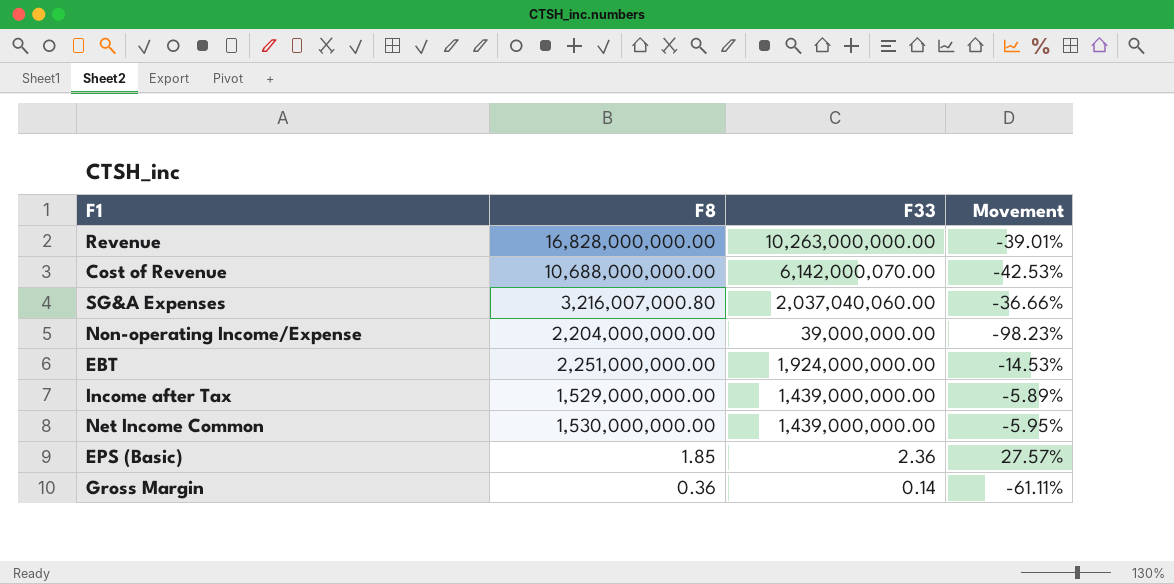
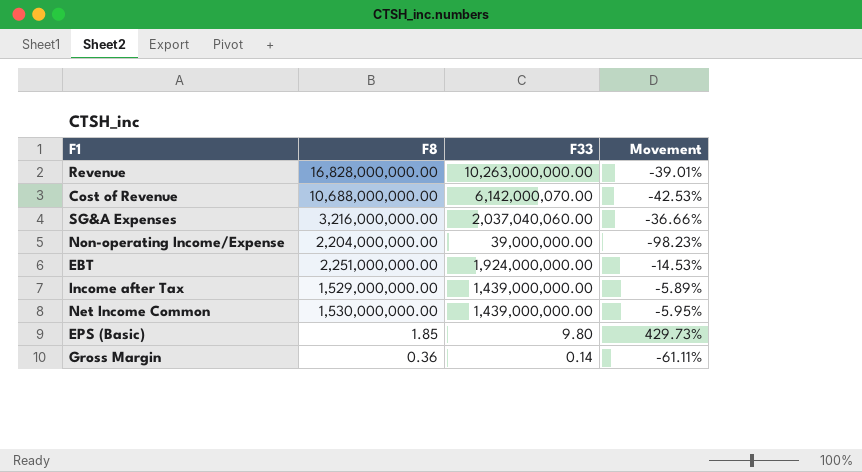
SG&A Expenses | F8: 3,216,007,000.80 -> 3,216,000,000.00
EPS (Basic) | F33: 2.36 -> 9.80
EPS (Basic) | Movement: 27.57% -> 429.73%

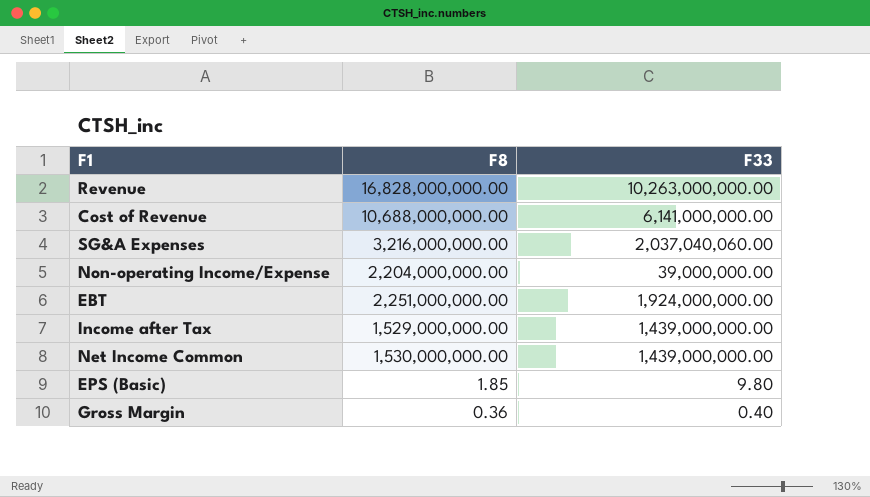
column Movement | formula: ([F33] - [F8]) / [F8] -> none
Cost of Revenue | F33: 6,142,000,070.00 -> 6,141,000,000.00
Gross Margin | F33: 0.14 -> 0.40

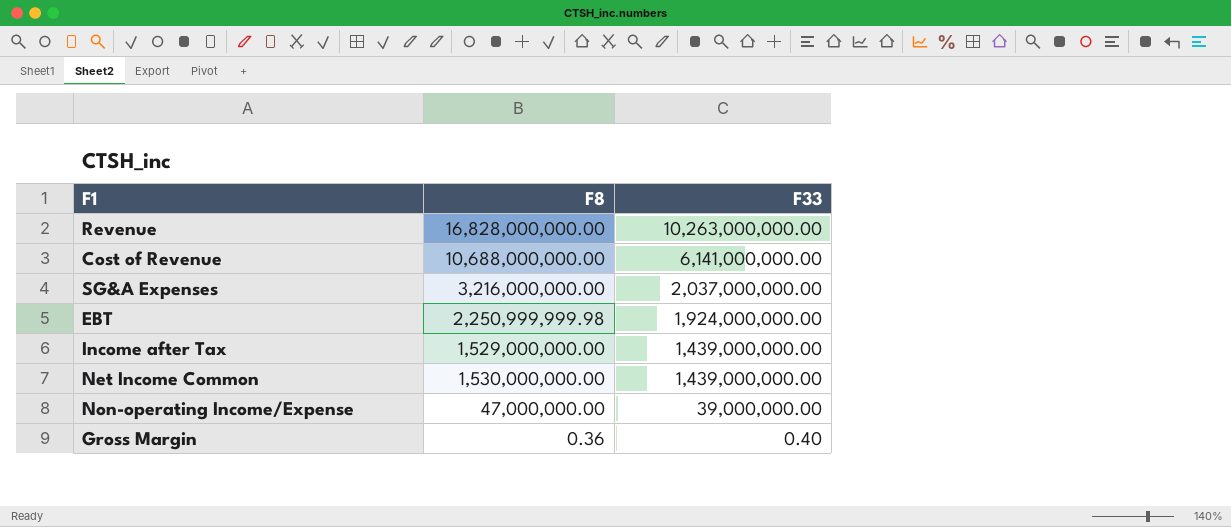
row order: none -> F33 descending
row EPS (Basic): 1.85 | 9.80 -> none
SG&A Expenses | F33: 2,037,040,060.00 -> 2,037,000,000.00
EBT | F8: 2,251,000,000.00 -> 2,250,999,999.98
Non-operating Income/Expense | F8: 2,204,000,000.00 -> 47,000,000.00

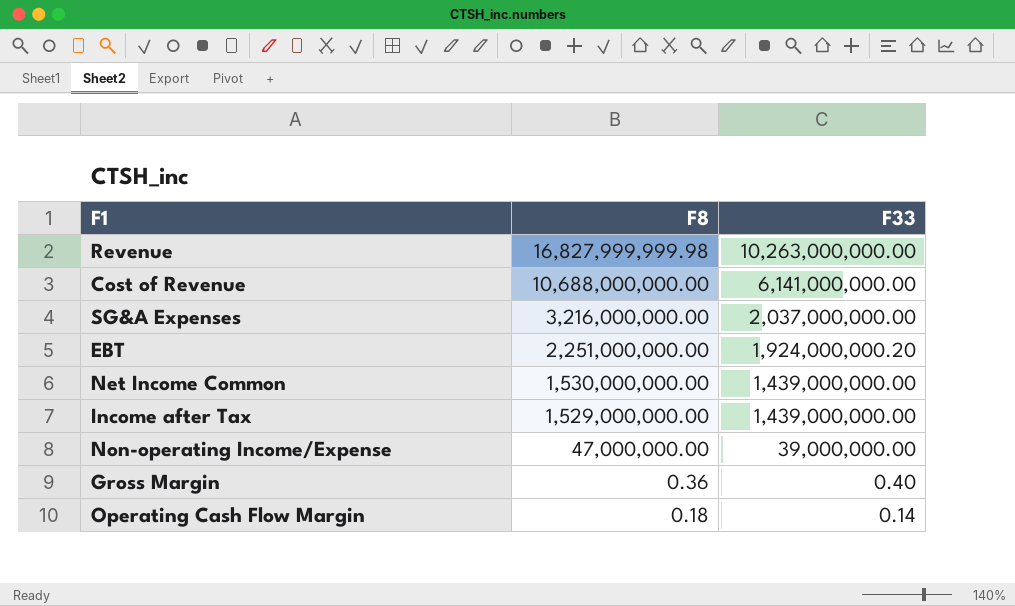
row order: F33 descending -> F8 descending
Revenue | F8: 16,828,000,000.00 -> 16,827,999,999.98
EBT | F8: 2,250,999,999.98 -> 2,251,000,000.00
EBT | F33: 1,924,000,000.00 -> 1,924,000,000.20
row Operating Cash Flow Margin: none -> 0.18 | 0.14

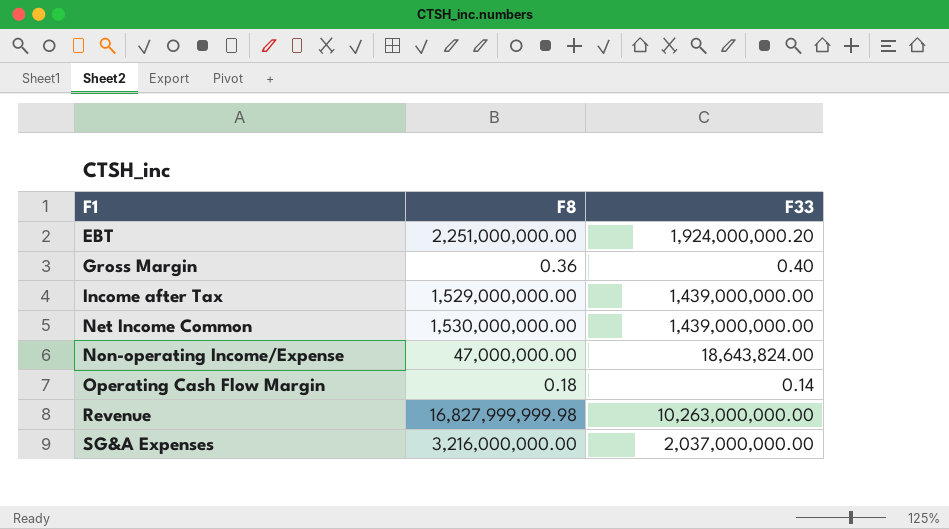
row order: F8 descending -> F1 ascending
row Cost of Revenue: 10,688,000,000.00 | 6,141,000,000.00 -> none
Non-operating Income/Expense | F33: 39,000,000.00 -> 18,643,824.00

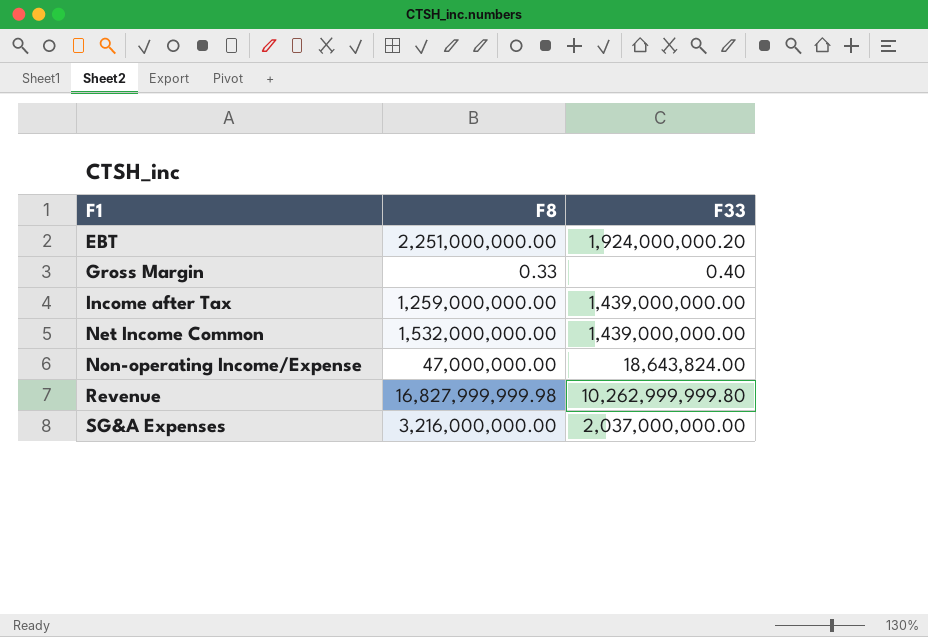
row Operating Cash Flow Margin: 0.18 | 0.14 -> none
Gross Margin | F8: 0.36 -> 0.33
Income after Tax | F8: 1,529,000,000.00 -> 1,259,000,000.00
Net Income Common | F8: 1,530,000,000.00 -> 1,532,000,000.00
Revenue | F33: 10,263,000,000.00 -> 10,262,999,999.80

